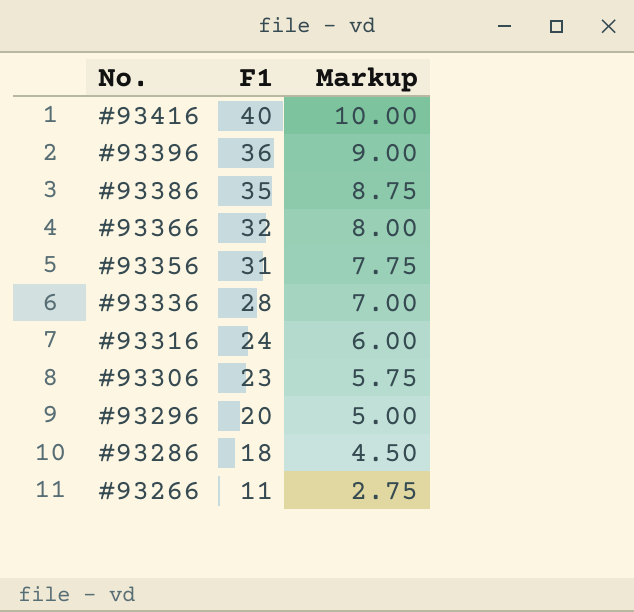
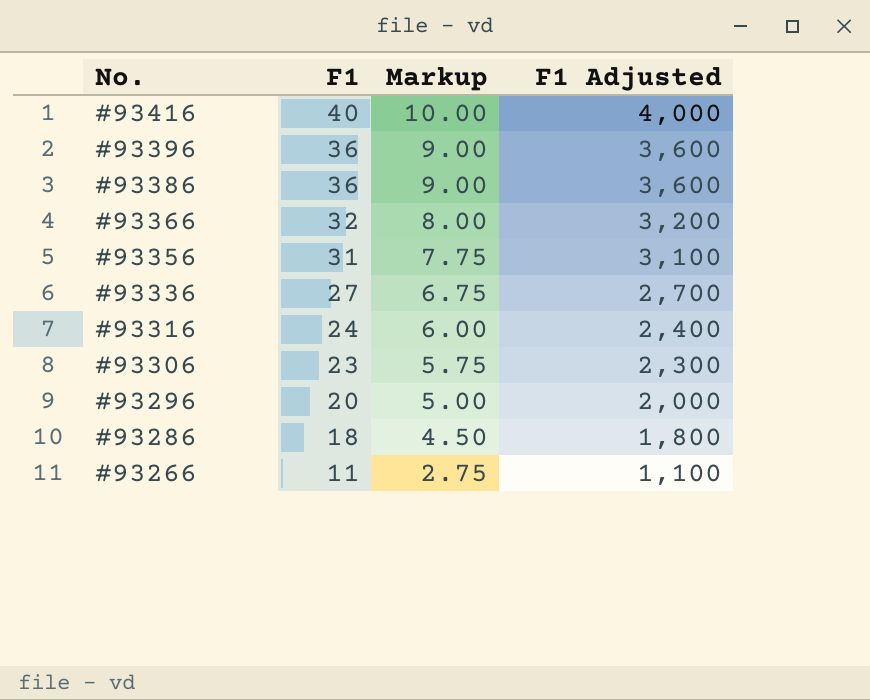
column F1 Adjusted | formula: none -> [F1] * 100
#93386 | F1: 35 -> 36
#93386 | Markup: 8.75 -> 9.00
#93336 | F1: 28 -> 27
#93336 | Markup: 7.00 -> 6.75

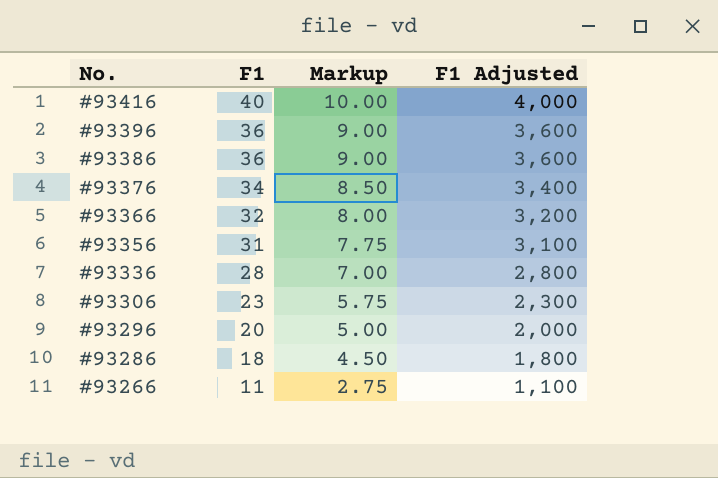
row #93316: 24 | 6.00 | 2,400 -> none
row #93376: none -> 34 | 8.50 | 3,400
#93336 | F1: 27 -> 28
#93336 | Markup: 6.75 -> 7.00
#93336 | F1 Adjusted: 2,700 -> 2,800

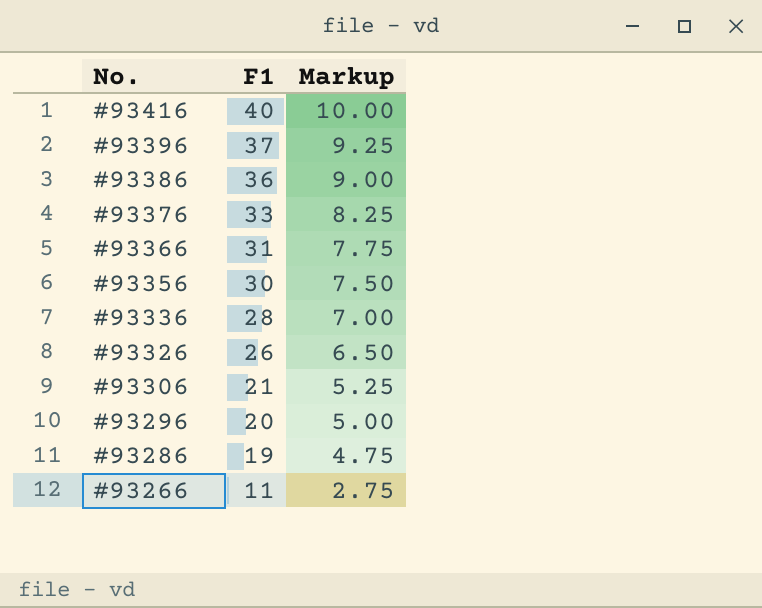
column F1 Adjusted | formula: [F1] * 100 -> none
#93396 | F1: 36 -> 37
#93396 | Markup: 9.00 -> 9.25
#93376 | F1: 34 -> 33
#93376 | Markup: 8.50 -> 8.25
#93366 | F1: 32 -> 31
#93366 | Markup: 8.00 -> 7.75
#93356 | F1: 31 -> 30
#93356 | Markup: 7.75 -> 7.50
row #93326: none -> 26 | 6.50
#93306 | F1: 23 -> 21
#93306 | Markup: 5.75 -> 5.25
#93286 | F1: 18 -> 19
#93286 | Markup: 4.50 -> 4.75

